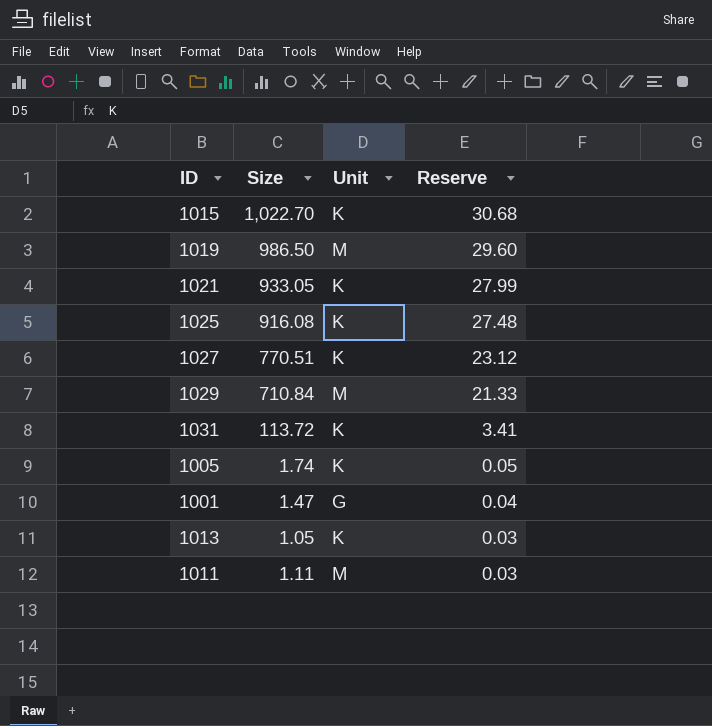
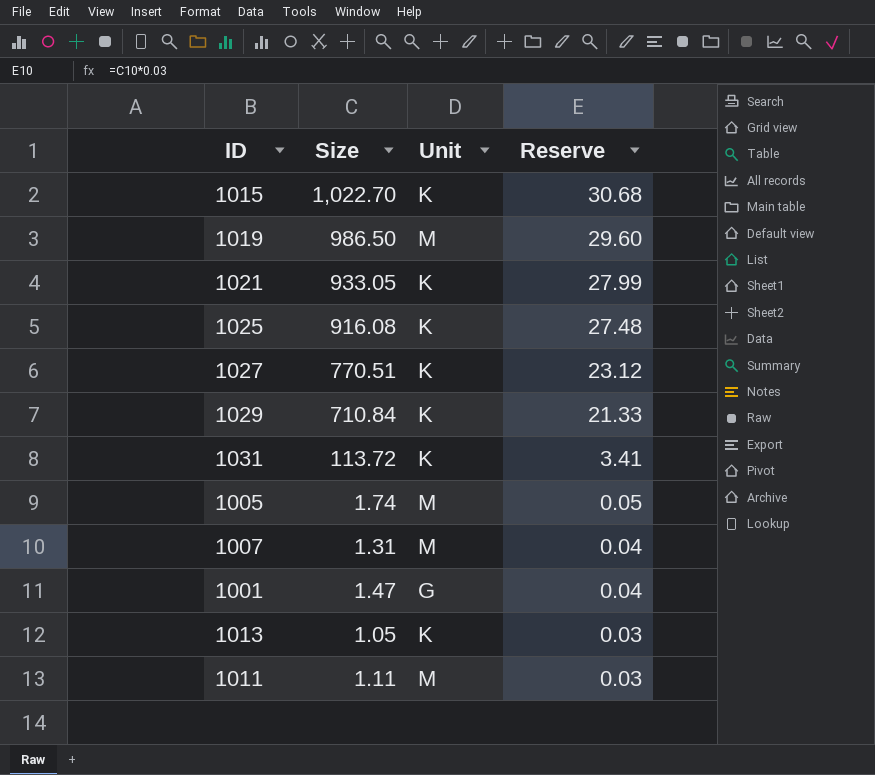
1029 | Unit: M -> K
1005 | Unit: K -> M
row 1007: none -> 1.31 | M | 0.04

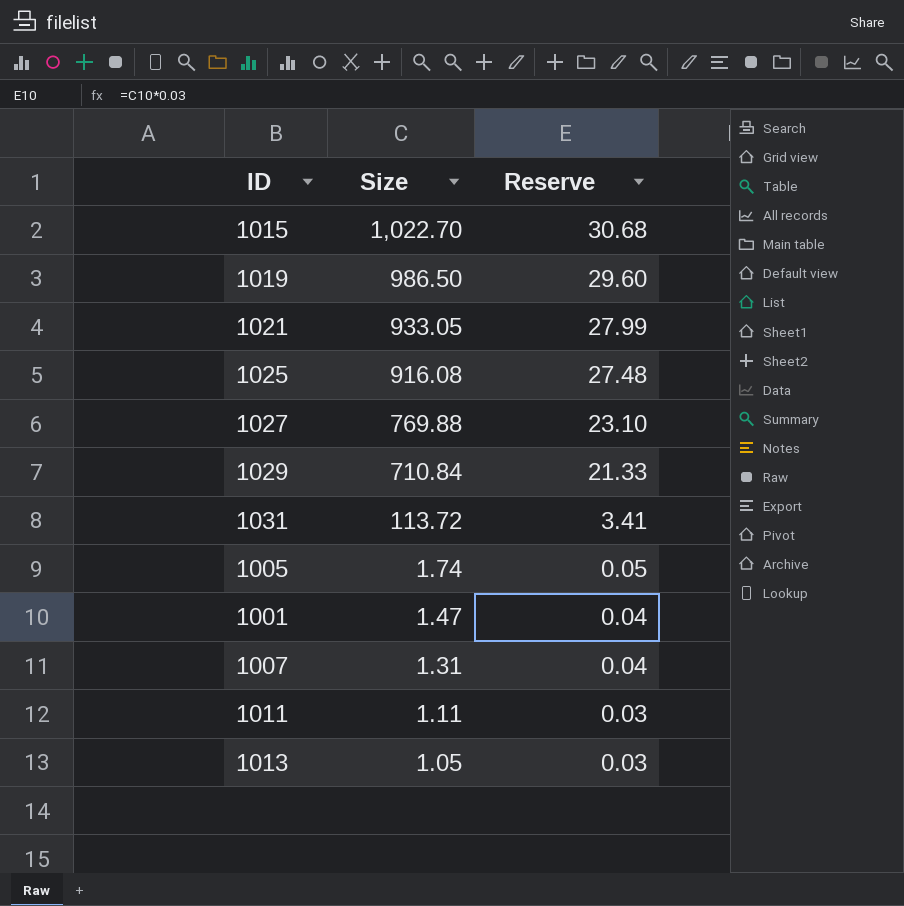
row order: Reserve descending -> Size descending
column Unit | position: 3 -> none
1027 | Size: 770.51 -> 769.88
1027 | Reserve: 23.12 -> 23.10

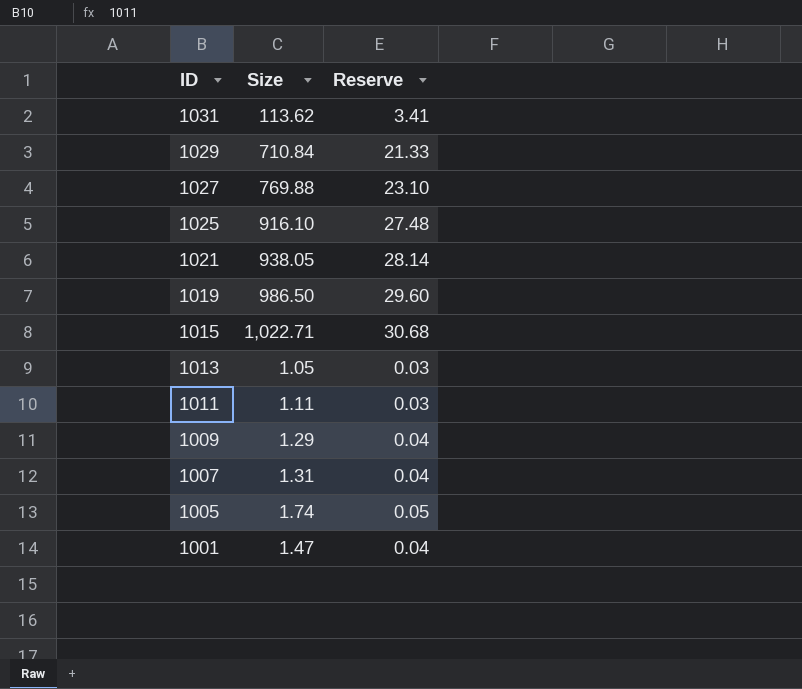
row order: Size descending -> ID descending
1031 | Size: 113.72 -> 113.62
1025 | Size: 916.08 -> 916.10
1021 | Size: 933.05 -> 938.05
1021 | Reserve: 27.99 -> 28.14
1015 | Size: 1,022.70 -> 1,022.71
row 1009: none -> 1.29 | 0.04

